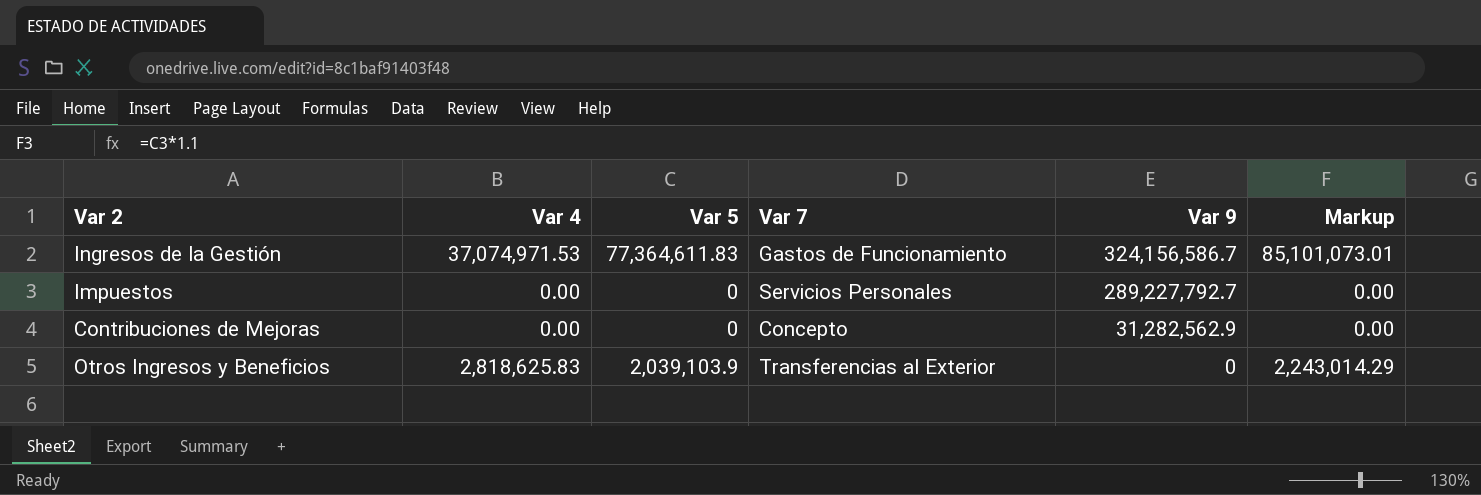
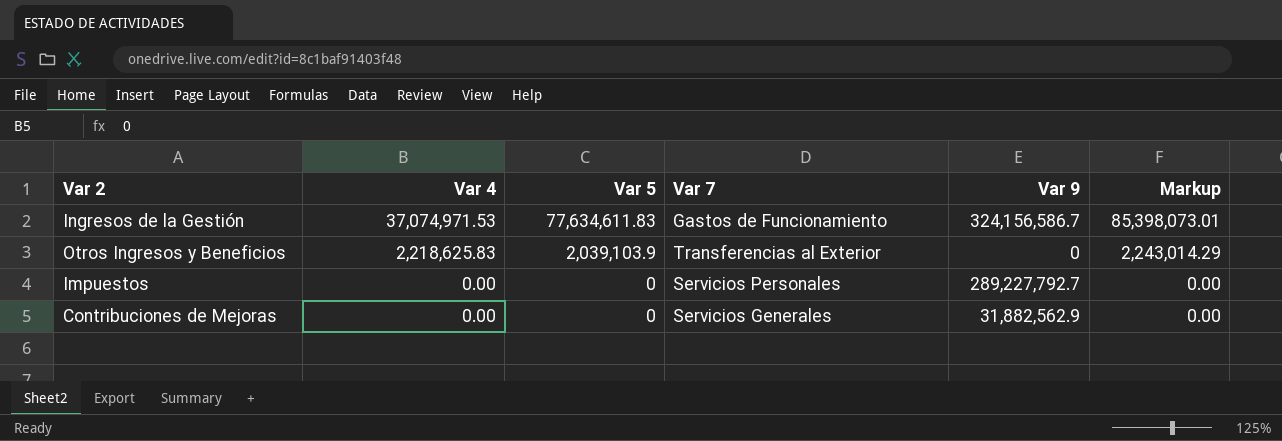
row order: Var 9 descending -> Var 4 descending
Ingresos de la Gestión | Var 5: 77,364,611.83 -> 77,634,611.83
Ingresos de la Gestión | Markup: 85,101,073.01 -> 85,398,073.01
Otros Ingresos y Beneficios | Var 4: 2,818,625.83 -> 2,218,625.83
Contribuciones de Mejoras | Var 7: Concepto -> Servicios Generales
Contribuciones de Mejoras | Var 9: 31,282,562.9 -> 31,882,562.9

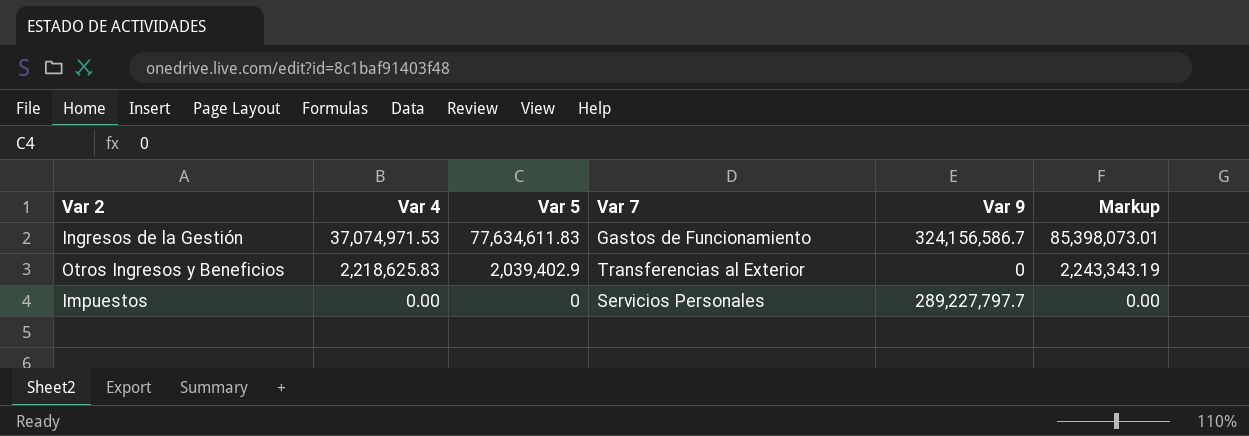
row Contribuciones de Mejoras: 0.00 | 0 | Servicios Generales | 31,882,562.9 | 0.00 -> none
Otros Ingresos y Beneficios | Var 5: 2,039,103.9 -> 2,039,402.9
Otros Ingresos y Beneficios | Markup: 2,243,014.29 -> 2,243,343.19
Impuestos | Var 9: 289,227,792.7 -> 289,227,797.7

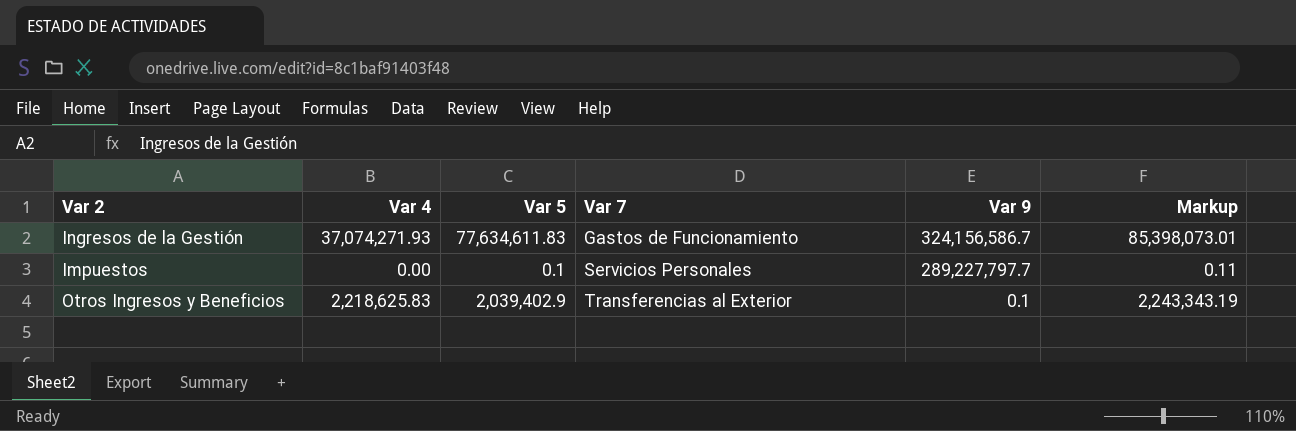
row order: Var 4 descending -> Var 7 ascending
Ingresos de la Gestión | Var 4: 37,074,971.53 -> 37,074,271.93
Impuestos | Var 5: 0 -> 0.1
Impuestos | Markup: 0.00 -> 0.11
Otros Ingresos y Beneficios | Var 9: 0 -> 0.1

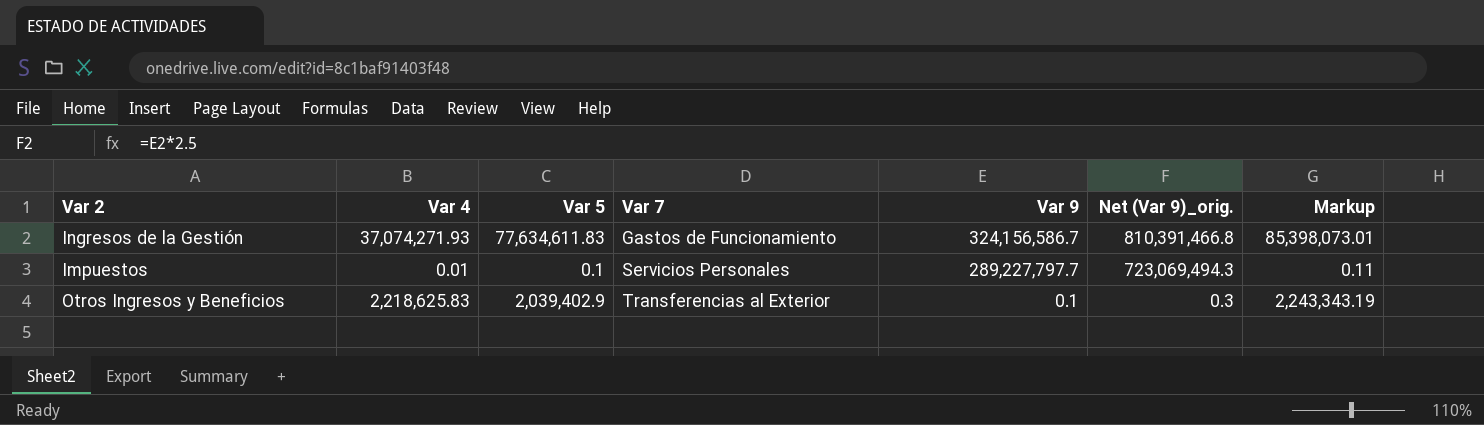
column Net (Var 9)_orig. | formula: none -> [Var 9] * 2.5
Impuestos | Var 4: 0.00 -> 0.01

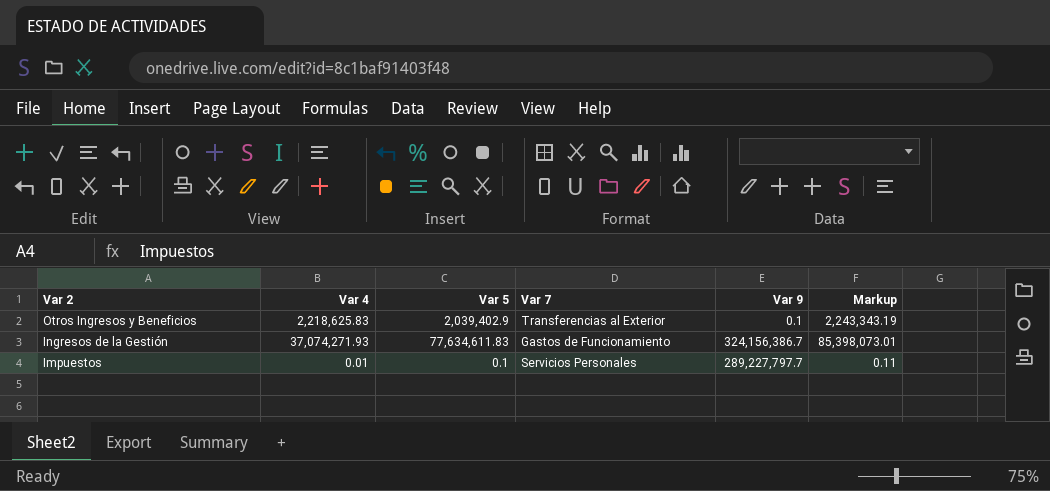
row order: Var 7 ascending -> Var 2 descending
column Net (Var 9)_orig. | formula: [Var 9] * 2.5 -> none
Ingresos de la Gestión | Var 9: 324,156,586.7 -> 324,156,386.7

